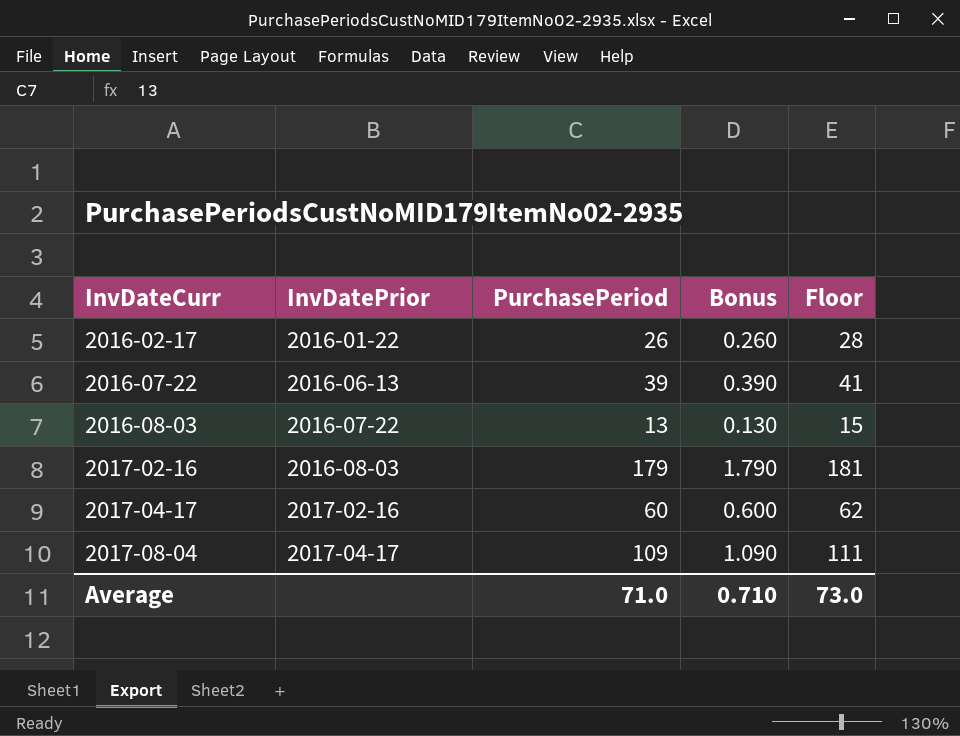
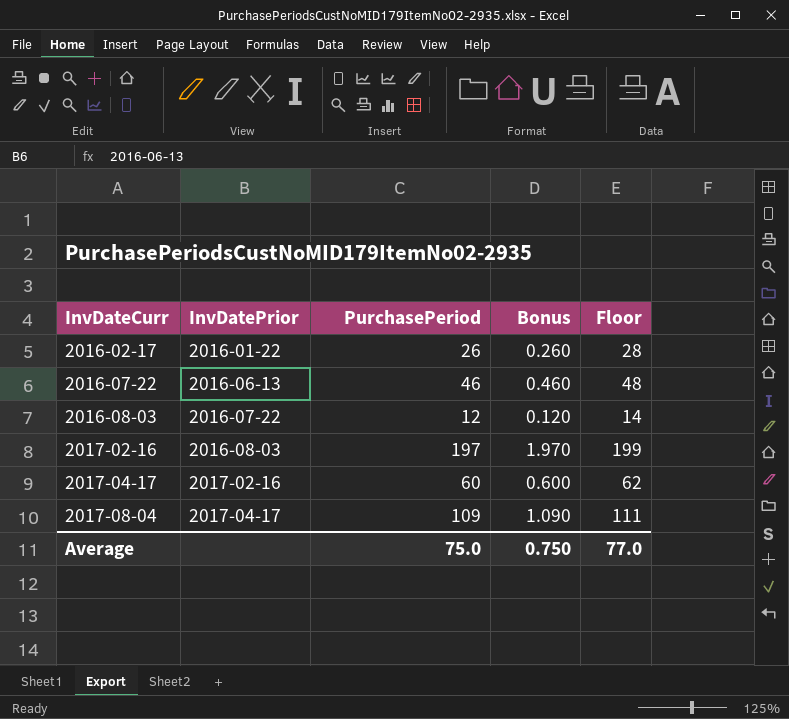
2016-07-22 | PurchasePeriod: 39 -> 46
2016-07-22 | Bonus: 0.390 -> 0.460
2016-07-22 | Floor: 41 -> 48
2016-08-03 | PurchasePeriod: 13 -> 12
2016-08-03 | Bonus: 0.130 -> 0.120
2016-08-03 | Floor: 15 -> 14
2017-02-16 | PurchasePeriod: 179 -> 197
2017-02-16 | Bonus: 1.790 -> 1.970
2017-02-16 | Floor: 181 -> 199
Average | PurchasePeriod: 71.0 -> 75.0
Average | Bonus: 0.710 -> 0.750
Average | Floor: 73.0 -> 77.0

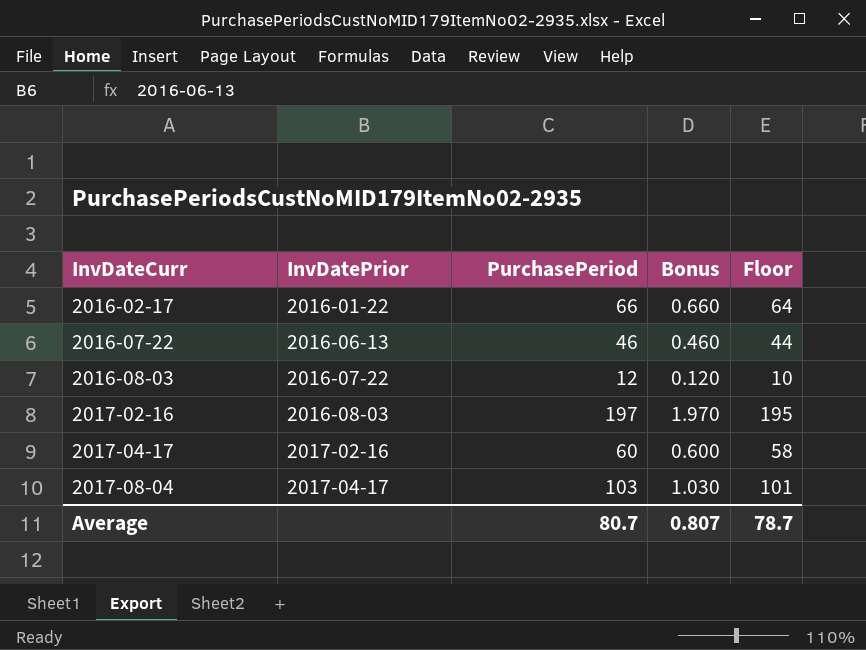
column Floor | formula: [PurchasePeriod] + 2 -> [PurchasePeriod] - 2
2016-02-17 | PurchasePeriod: 26 -> 66
2016-02-17 | Bonus: 0.260 -> 0.660
2017-08-04 | PurchasePeriod: 109 -> 103
2017-08-04 | Bonus: 1.090 -> 1.030
Average | PurchasePeriod: 75.0 -> 80.7
Average | Bonus: 0.750 -> 0.807
Average | Floor: 77.0 -> 78.7

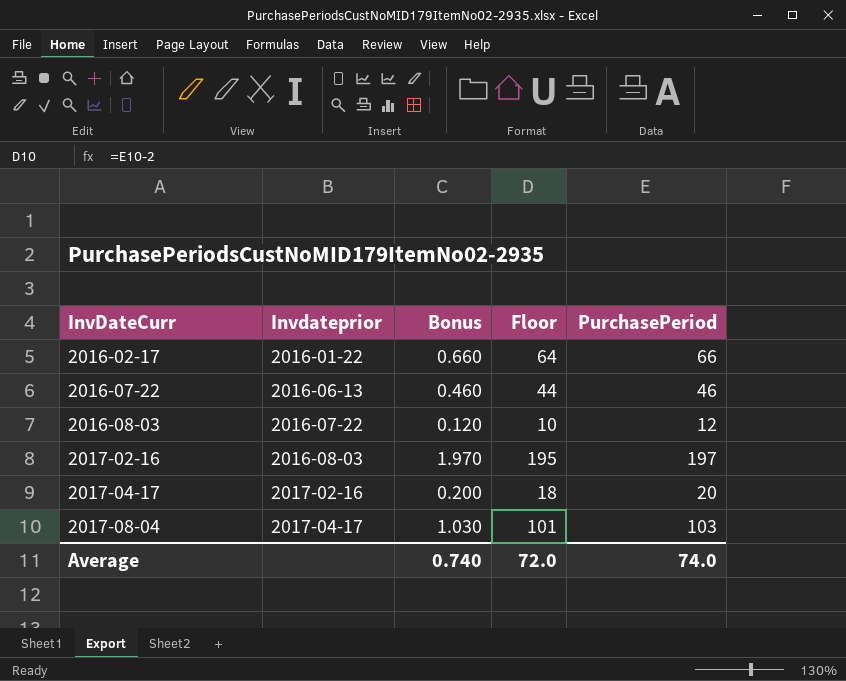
column name: InvDatePrior -> Invdateprior
column PurchasePeriod | position: 3 -> 5
2017-04-17 | Bonus: 0.600 -> 0.200
2017-04-17 | Floor: 58 -> 18
2017-04-17 | PurchasePeriod: 60 -> 20
Average | Bonus: 0.807 -> 0.740
Average | Floor: 78.7 -> 72.0
Average | PurchasePeriod: 80.7 -> 74.0

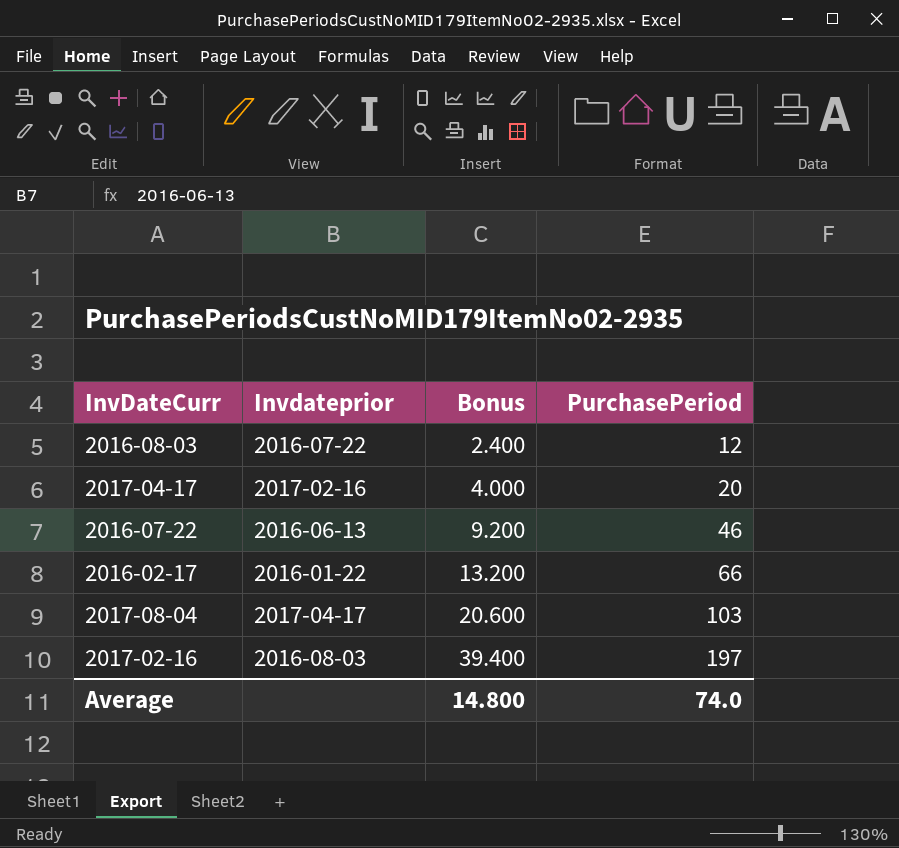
row order: InvDateCurr ascending -> Bonus ascending
column Floor | formula: [PurchasePeriod] - 2 -> none
column Bonus | formula: [PurchasePeriod] * 0.01 -> [PurchasePeriod] * 0.2
Average | Bonus: 0.740 -> 14.800

